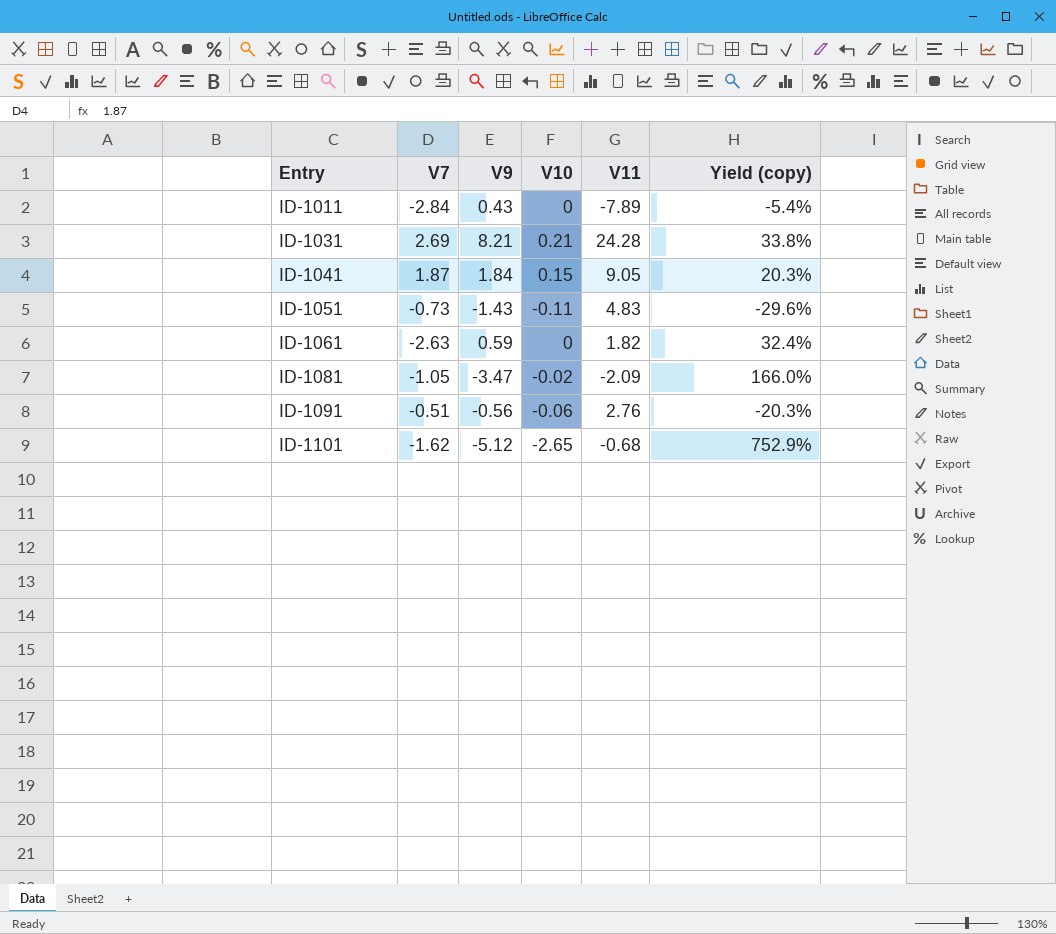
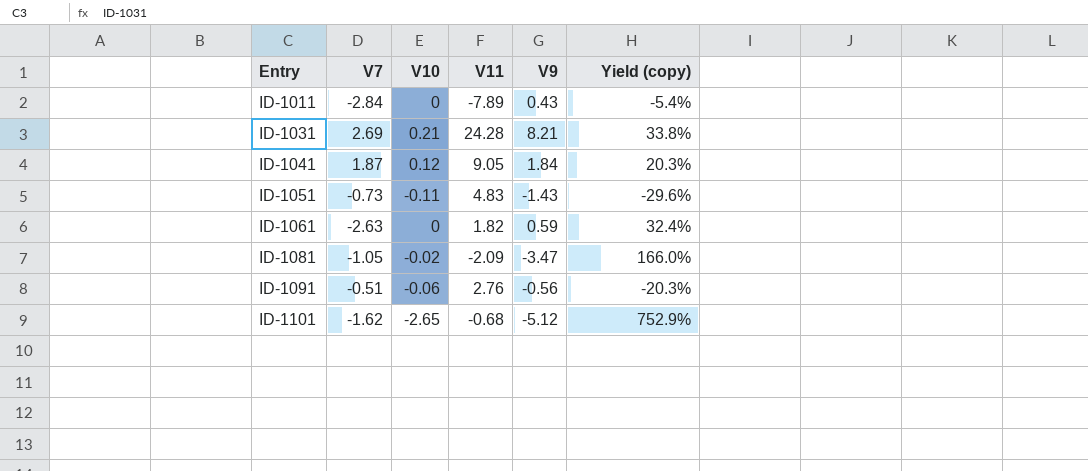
column V9 | position: 3 -> 5
ID-1041 | V10: 0.15 -> 0.12

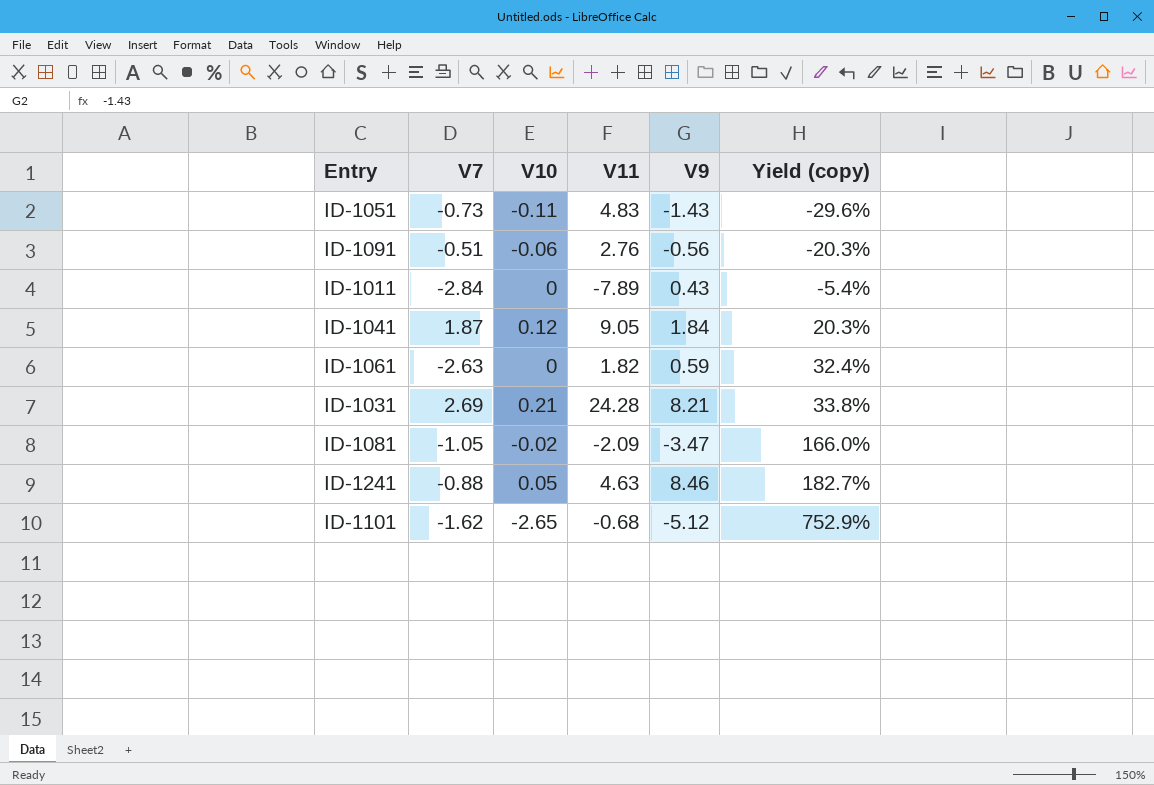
row order: Entry ascending -> Yield (copy) ascending
row ID-1241: none -> -0.88 | 0.05 | 4.63 | 8.46 | 182.7%

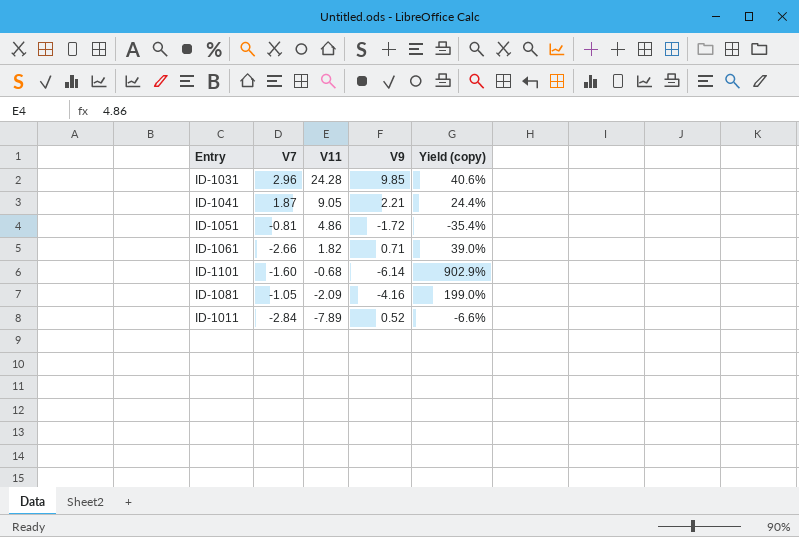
row order: Yield (copy) ascending -> V11 descending
column V10 | position: 3 -> none
row ID-1091: -0.51 | -0.06 | 2.76 | -0.56 | -20.3% -> none
row ID-1241: -0.88 | 0.05 | 4.63 | 8.46 | 182.7% -> none
ID-1031 | V7: 2.69 -> 2.96
ID-1031 | V9: 8.21 -> 9.85
ID-1031 | Yield (copy): 33.8% -> 40.6%
ID-1041 | V9: 1.84 -> 2.21
ID-1041 | Yield (copy): 20.3% -> 24.4%
ID-1051 | V7: -0.73 -> -0.81
ID-1051 | V11: 4.83 -> 4.86
ID-1051 | V9: -1.43 -> -1.72
ID-1051 | Yield (copy): -29.6% -> -35.4%
ID-1061 | V7: -2.63 -> -2.66
ID-1061 | V9: 0.59 -> 0.71
ID-1061 | Yield (copy): 32.4% -> 39.0%
ID-1101 | V7: -1.62 -> -1.60
ID-1101 | V9: -5.12 -> -6.14
ID-1101 | Yield (copy): 752.9% -> 902.9%
ID-1081 | V9: -3.47 -> -4.16
ID-1081 | Yield (copy): 166.0% -> 199.0%
ID-1011 | V9: 0.43 -> 0.52
ID-1011 | Yield (copy): -5.4% -> -6.6%

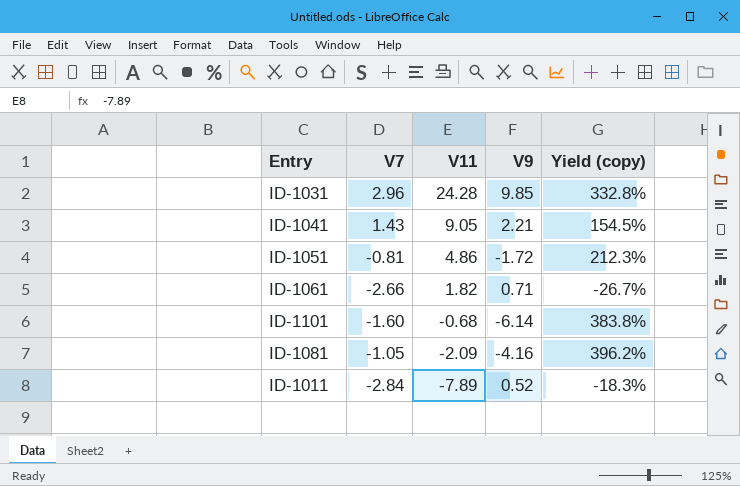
column Yield (copy) | formula: [V9] / [V11] -> [V9] / [V7]
ID-1041 | V7: 1.87 -> 1.43

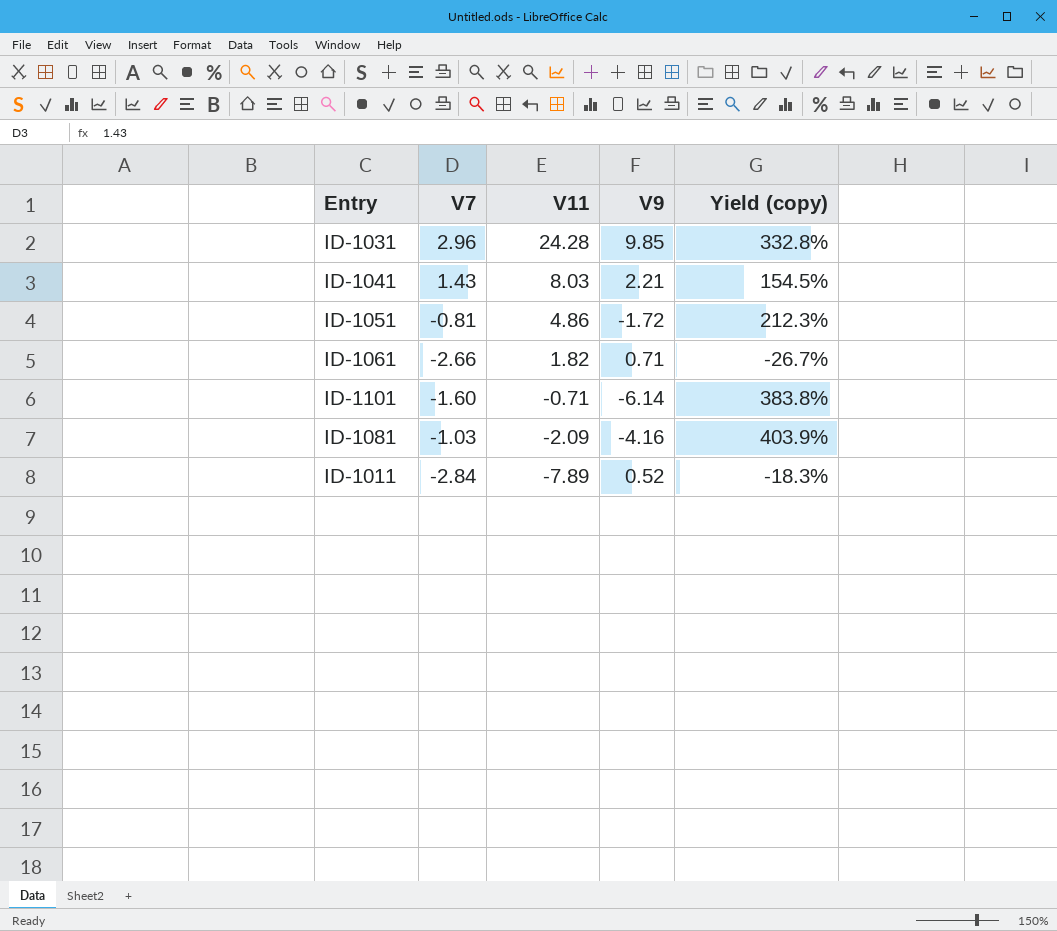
ID-1041 | V11: 9.05 -> 8.03
ID-1101 | V11: -0.68 -> -0.71
ID-1081 | V7: -1.05 -> -1.03
ID-1081 | Yield (copy): 396.2% -> 403.9%

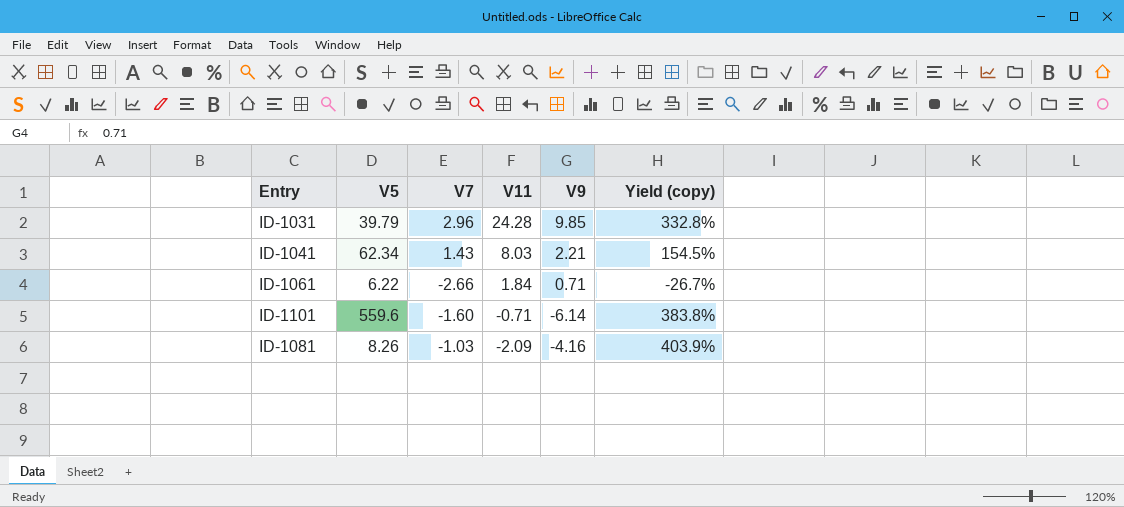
column V5 | position: none -> 2
row ID-1051: -0.81 | 4.86 | -1.72 | 212.3% -> none
row ID-1011: -2.84 | -7.89 | 0.52 | -18.3% -> none
ID-1061 | V11: 1.82 -> 1.84

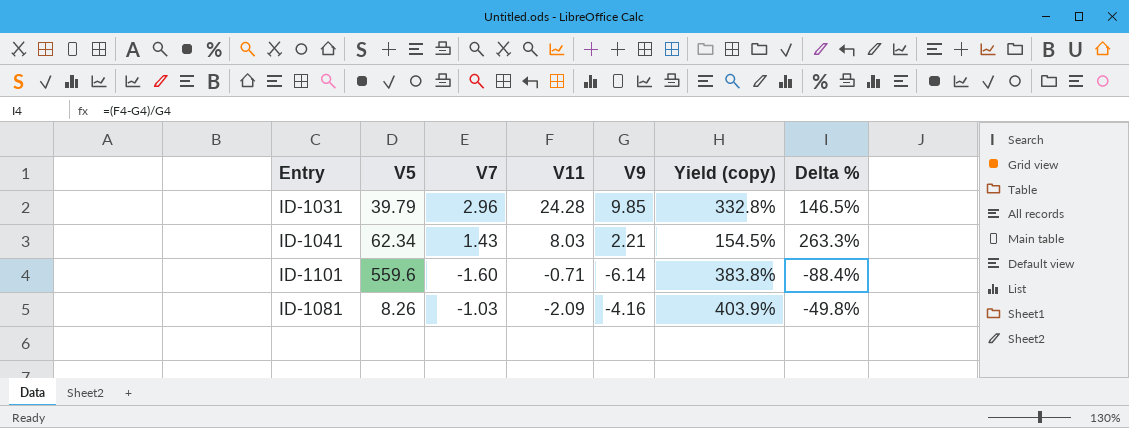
column Delta % | formula: none -> ([V11] - [V9]) / [V9]
row ID-1061: 6.22 | -2.66 | 1.84 | 0.71 | -26.7% -> none

